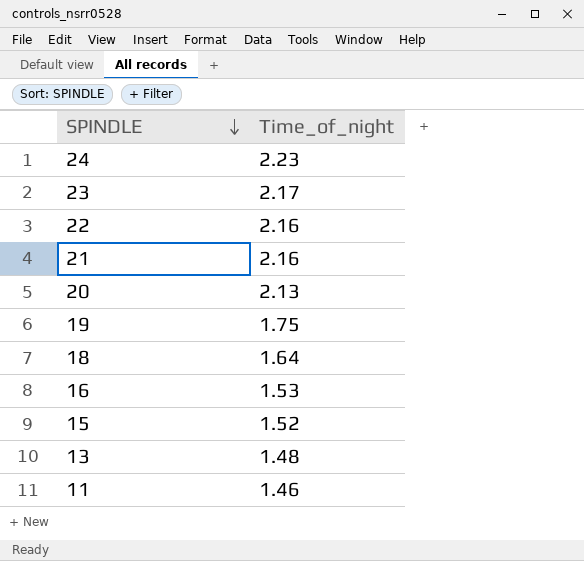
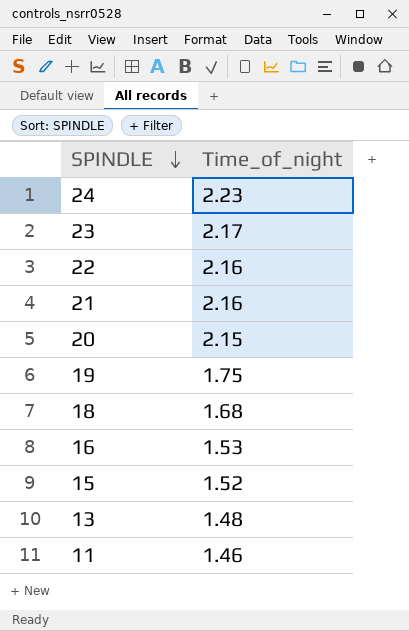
20 | Time_of_night: 2.13 -> 2.15
18 | Time_of_night: 1.64 -> 1.68

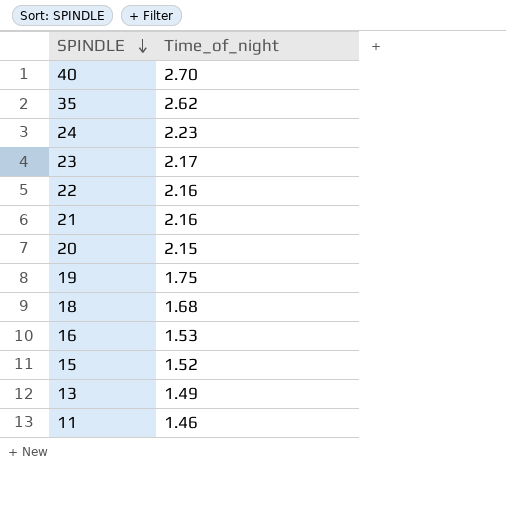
row 40: none -> 2.70
row 35: none -> 2.62
13 | Time_of_night: 1.48 -> 1.49

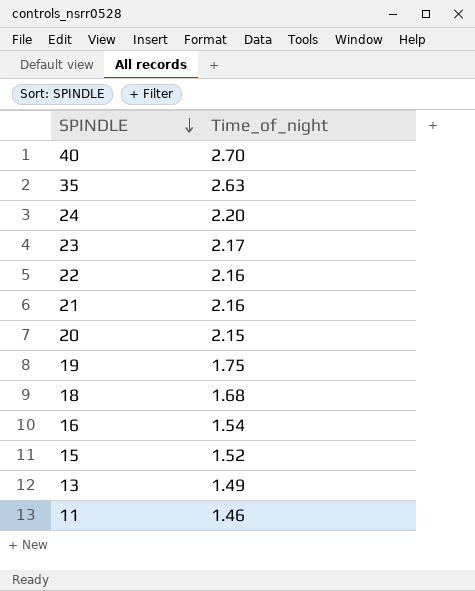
35 | Time_of_night: 2.62 -> 2.63
24 | Time_of_night: 2.23 -> 2.20
16 | Time_of_night: 1.53 -> 1.54

